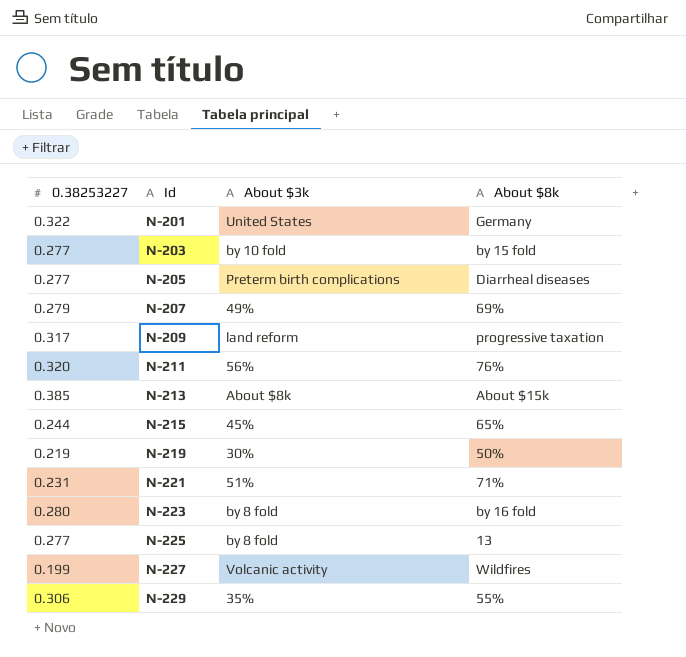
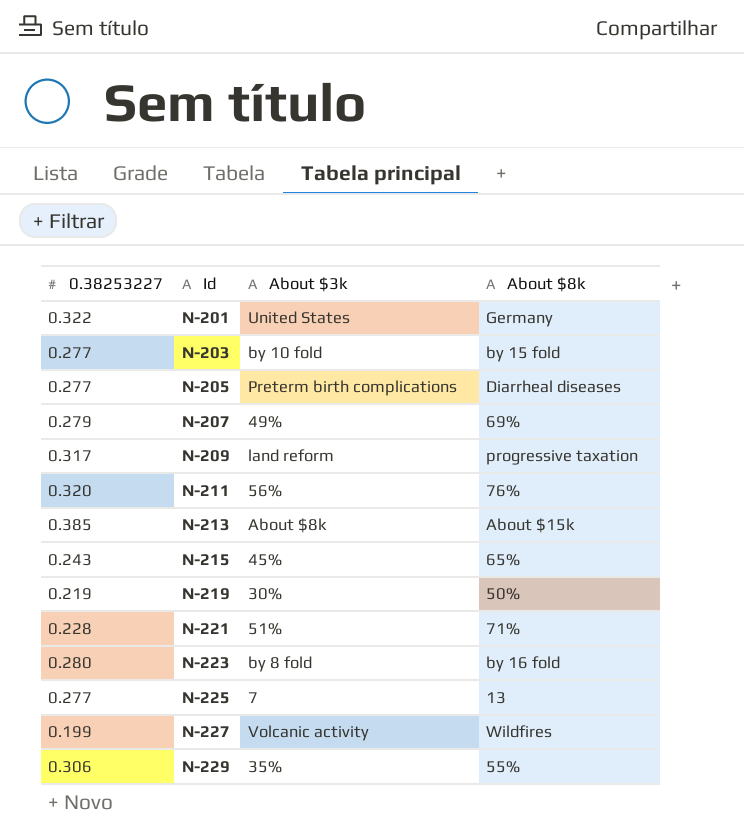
N-215 | 0.38253227: 0.244 -> 0.243
N-221 | 0.38253227: 0.231 -> 0.228
N-225 | About $3k: by 8 fold -> 7

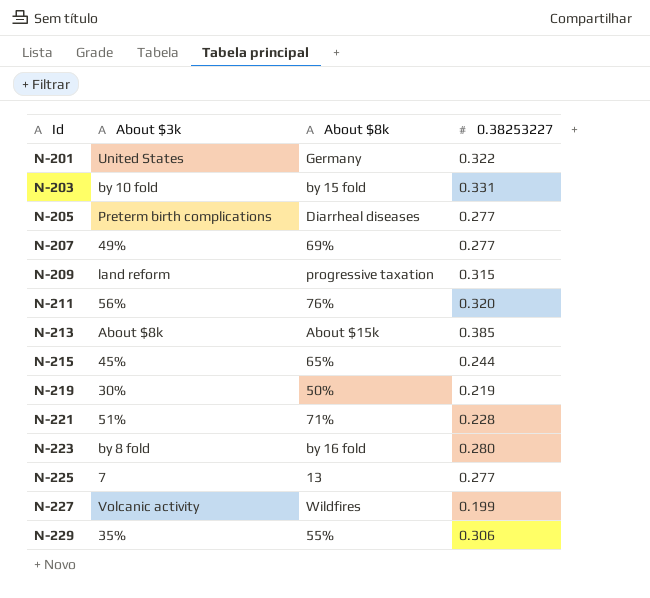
column 0.38253227 | position: 1 -> 4
N-203 | 0.38253227: 0.277 -> 0.331
N-207 | 0.38253227: 0.279 -> 0.277
N-209 | 0.38253227: 0.317 -> 0.315
N-215 | 0.38253227: 0.243 -> 0.244

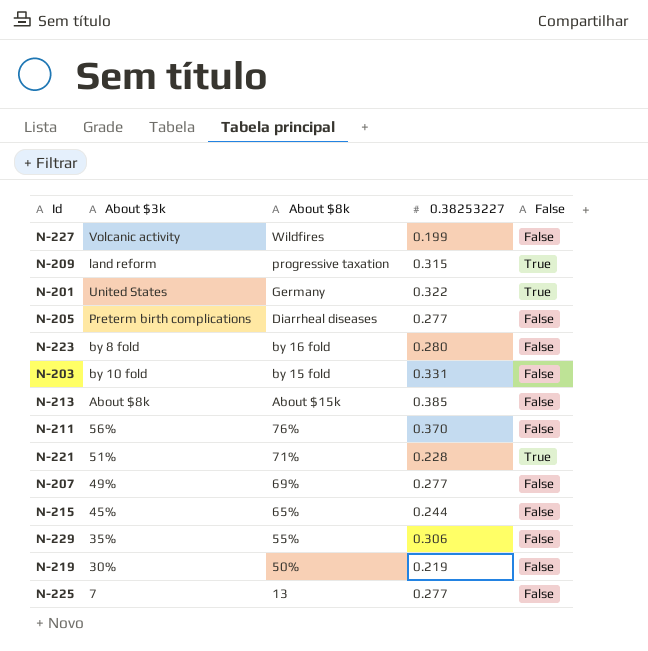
row order: Id ascending -> About $8k descending
column False | position: none -> 5
N-211 | 0.38253227: 0.320 -> 0.370

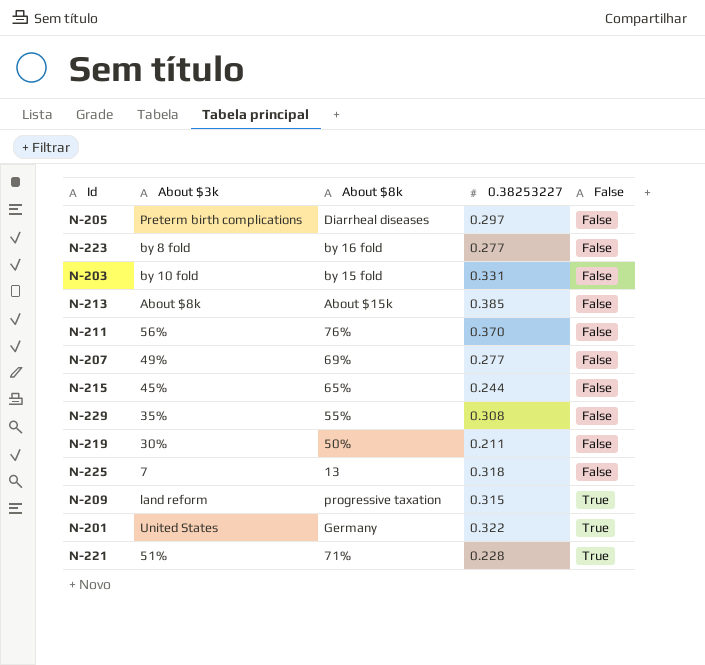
row order: About $8k descending -> False ascending
row N-227: Volcanic activity | Wildfires | 0.199 | False -> none
N-205 | 0.38253227: 0.277 -> 0.297
N-223 | 0.38253227: 0.280 -> 0.277
N-229 | 0.38253227: 0.306 -> 0.308
N-219 | 0.38253227: 0.219 -> 0.211
N-225 | 0.38253227: 0.277 -> 0.318

